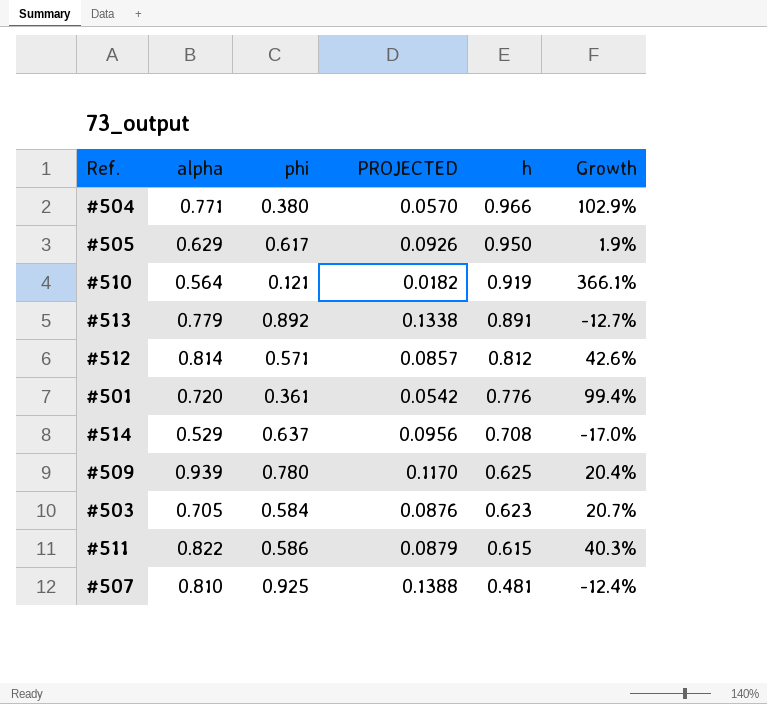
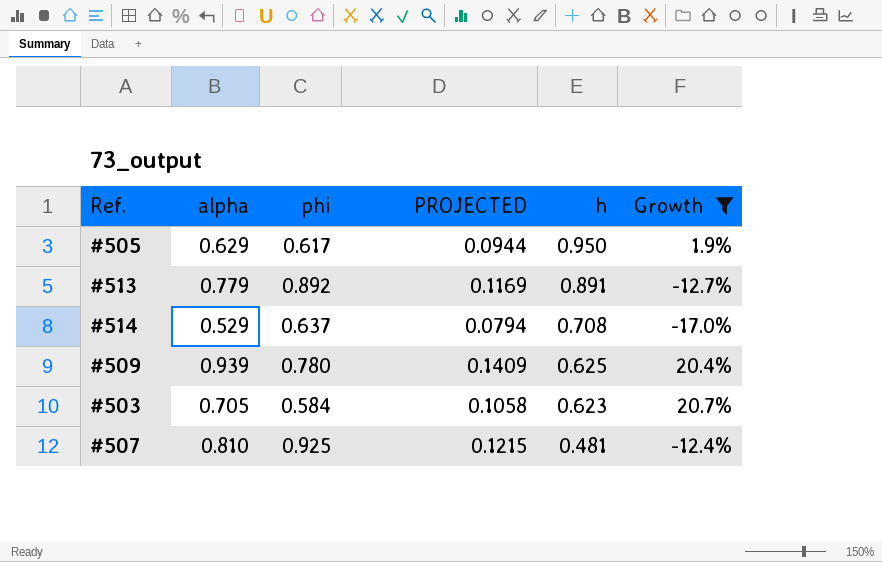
filter: none -> Growth <= 20.7%
column PROJECTED | formula: [phi] * 0.15 -> [alpha] * 0.15

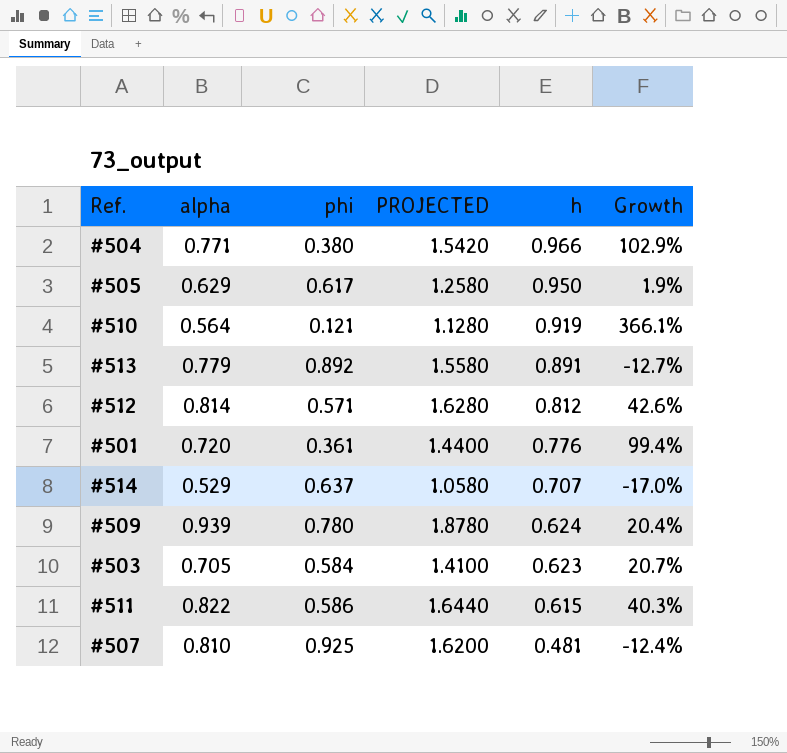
filter: Growth <= 20.7% -> none
column PROJECTED | formula: [alpha] * 0.15 -> [alpha] * 2
#514 | h: 0.708 -> 0.707
#509 | h: 0.625 -> 0.624

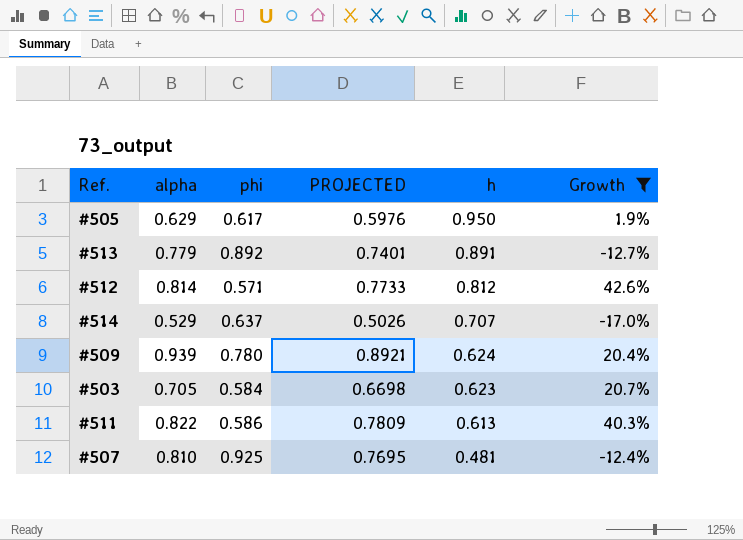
filter: none -> Growth <= 42.6%
column PROJECTED | formula: [alpha] * 2 -> [alpha] * 0.95
#511 | h: 0.615 -> 0.613

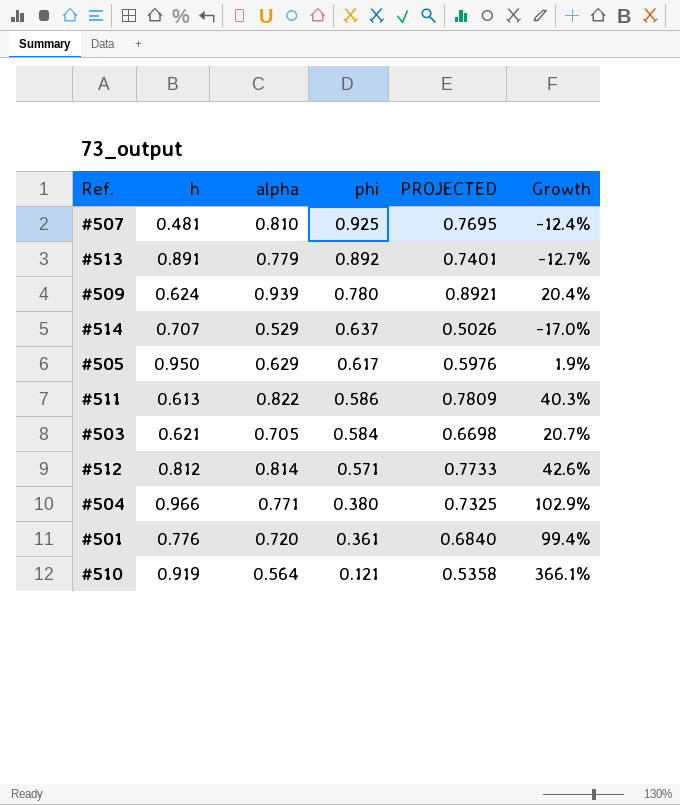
filter: Growth <= 42.6% -> none
row order: h descending -> phi descending
column h | position: 5 -> 2
#503 | h: 0.623 -> 0.621

